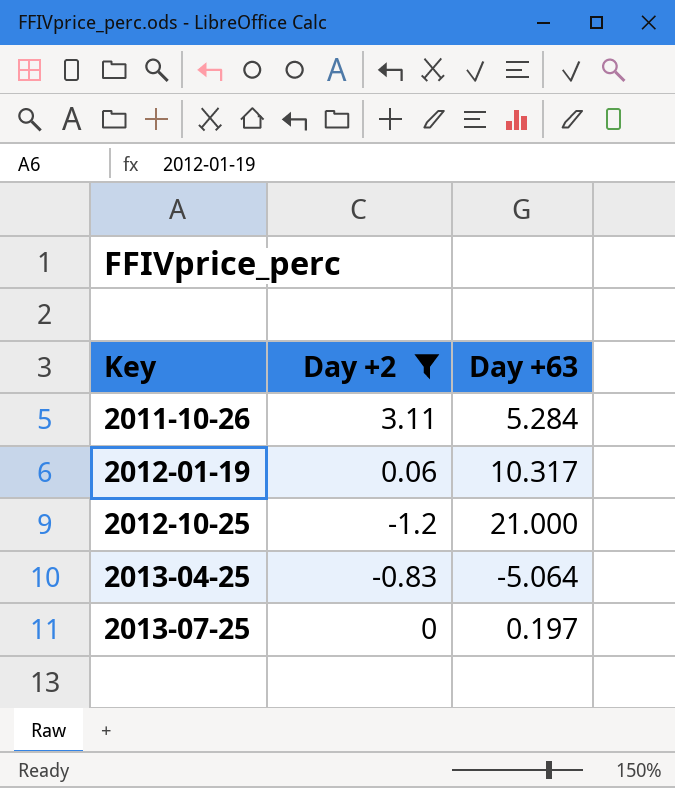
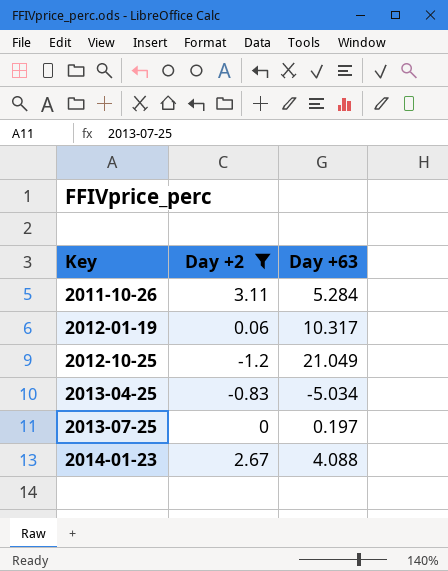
2012-10-25 | Day +63: 21.000 -> 21.049
2013-04-25 | Day +63: -5.064 -> -5.034
row 2014-01-23: none -> 2.67 | 4.088

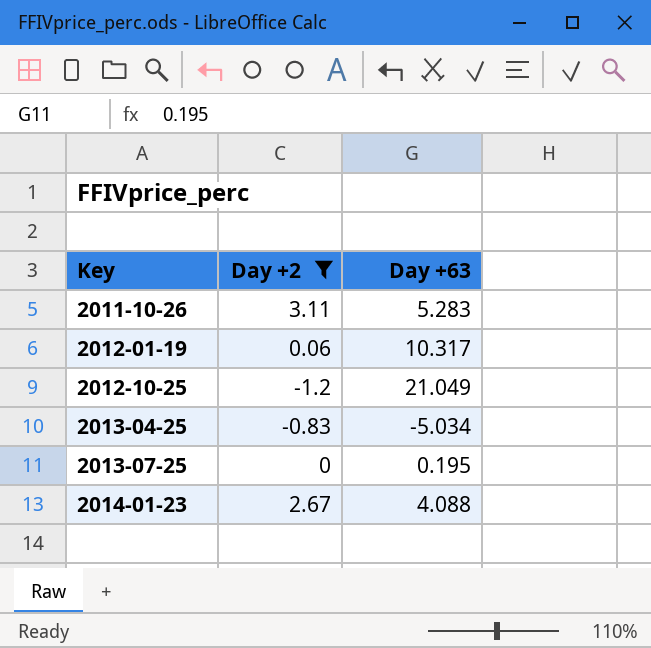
2011-10-26 | Day +63: 5.284 -> 5.283
2013-07-25 | Day +63: 0.197 -> 0.195

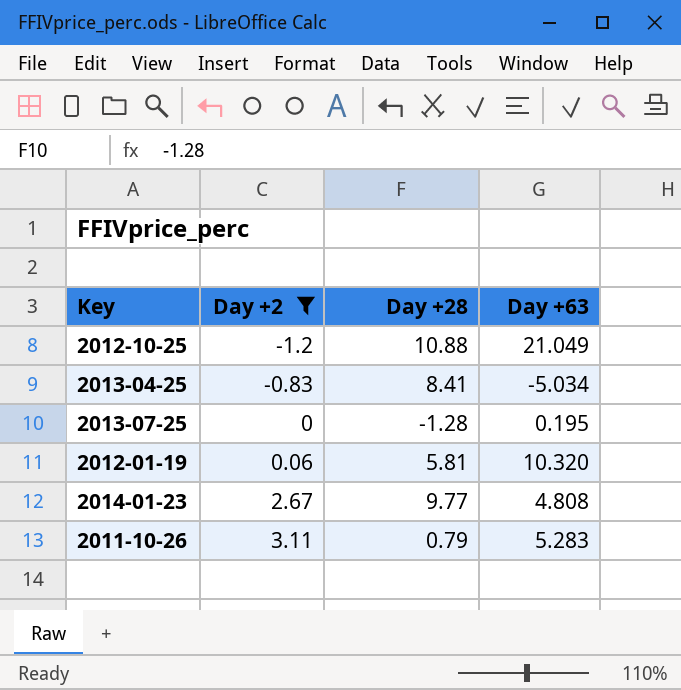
row order: Key ascending -> Day +2 ascending
column Day +28 | position: none -> 3
2012-01-19 | Day +63: 10.317 -> 10.320
2014-01-23 | Day +63: 4.088 -> 4.808

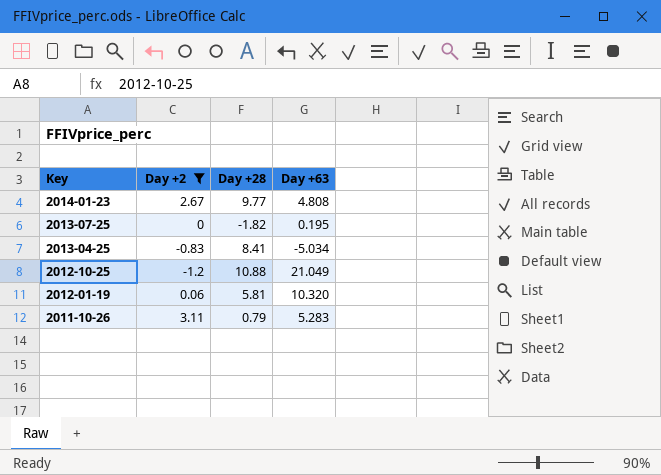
row order: Day +2 ascending -> Key descending
2013-07-25 | Day +28: -1.28 -> -1.82

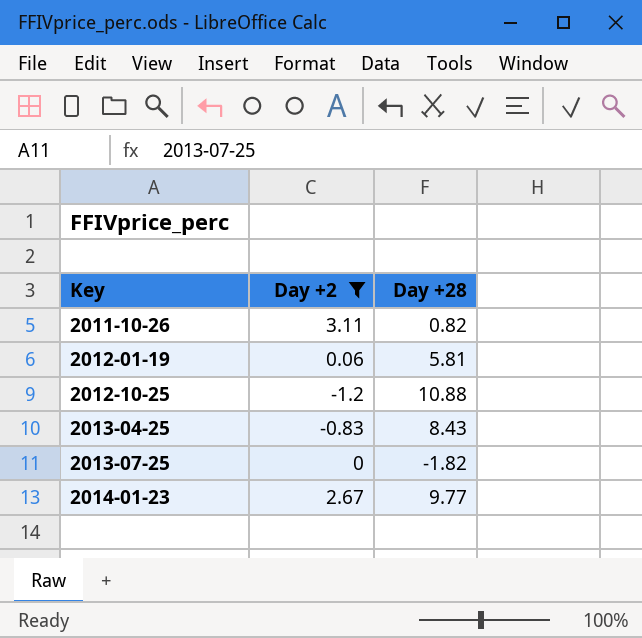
row order: Key descending -> Key ascending
column Day +63 | position: 4 -> none
2011-10-26 | Day +28: 0.79 -> 0.82
2013-04-25 | Day +28: 8.41 -> 8.43

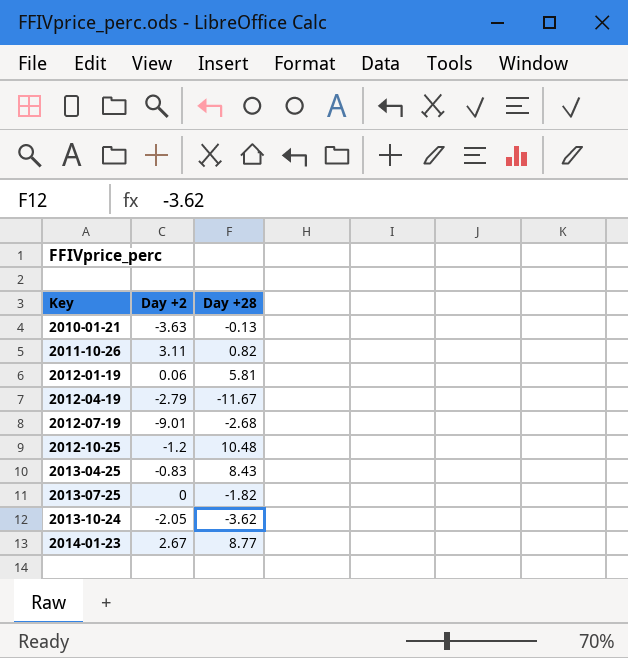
filter: Day +2 >= -1.2 -> none
2012-10-25 | Day +28: 10.88 -> 10.48
2014-01-23 | Day +28: 9.77 -> 8.77

